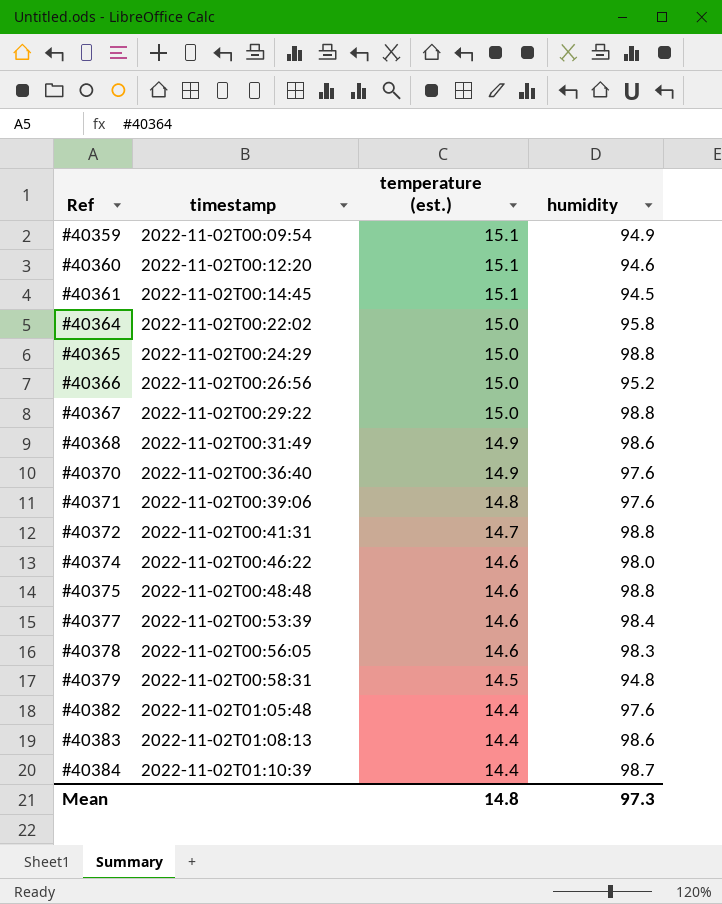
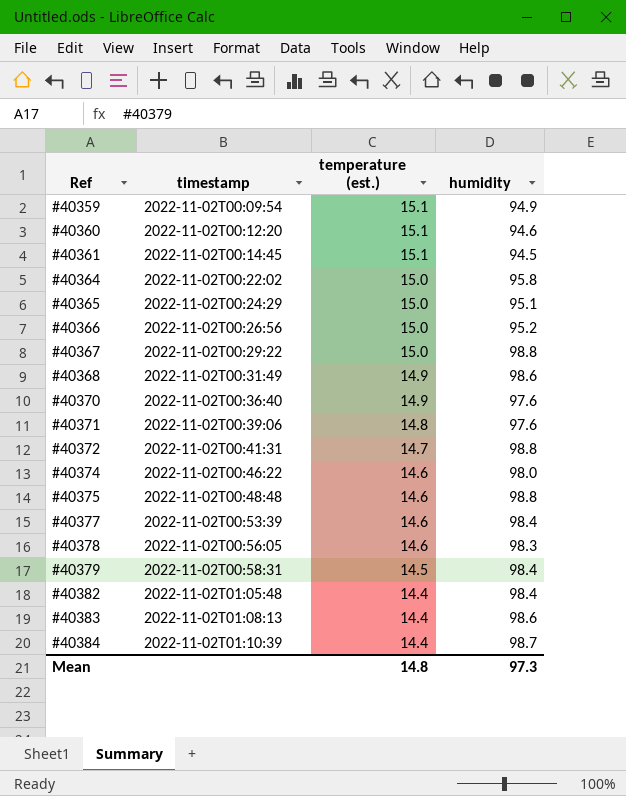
#40365 | humidity: 98.8 -> 95.1
#40379 | humidity: 94.8 -> 98.4
#40382 | humidity: 97.6 -> 98.4

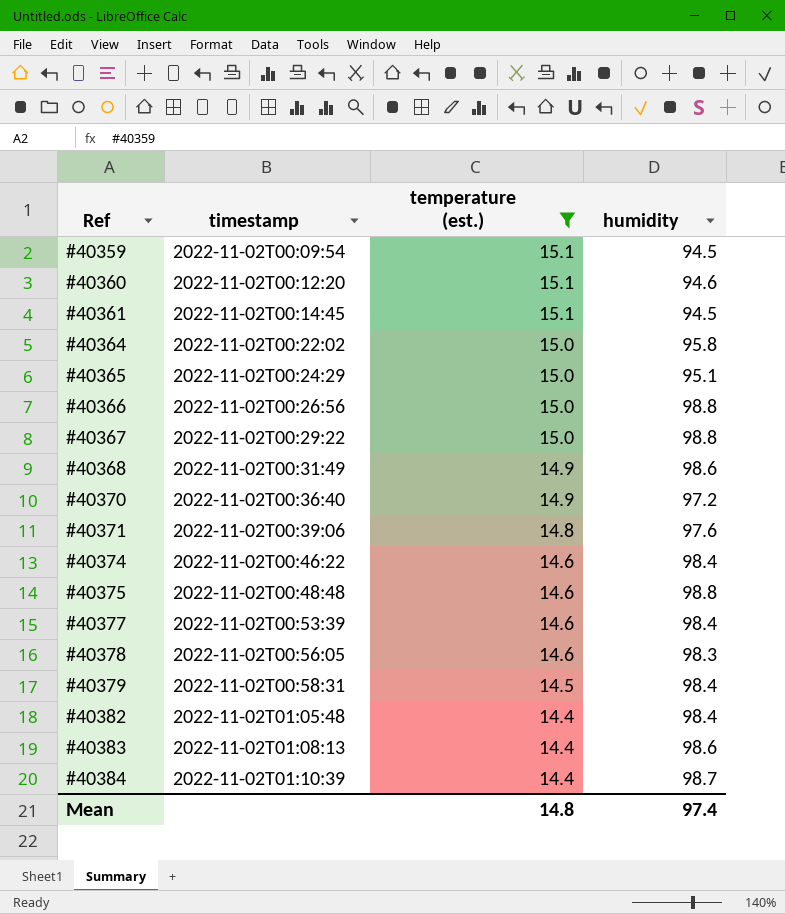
filter: none -> temperature (est.) != 14.7
#40359 | humidity: 94.9 -> 94.5
#40366 | humidity: 95.2 -> 98.8
#40370 | humidity: 97.6 -> 97.2
#40374 | humidity: 98.0 -> 98.4
Mean | humidity: 97.3 -> 97.4

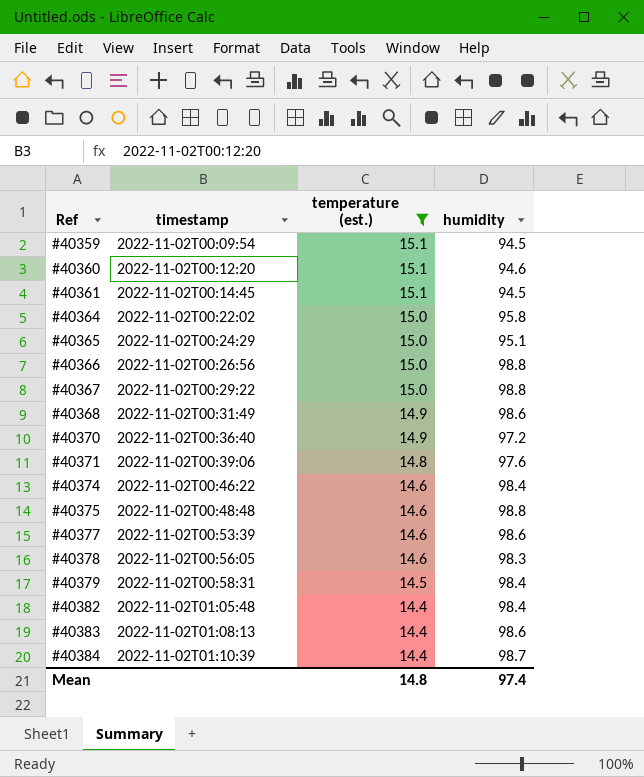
#40377 | humidity: 98.4 -> 98.6

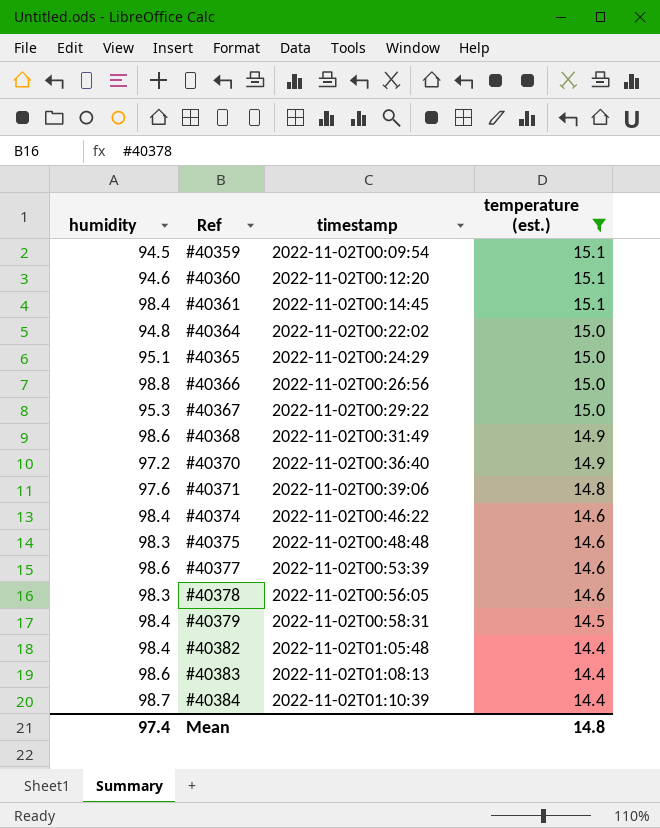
column humidity | position: 4 -> 1
#40361 | humidity: 94.5 -> 98.4
#40364 | humidity: 95.8 -> 94.8
#40367 | humidity: 98.8 -> 95.3
#40375 | humidity: 98.8 -> 98.3

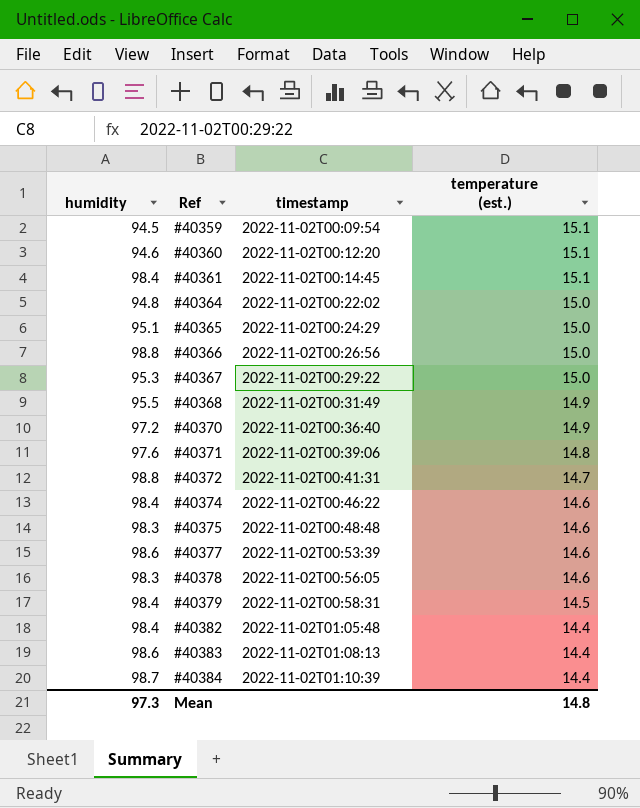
filter: temperature (est.) != 14.7 -> none
#40368 | humidity: 98.6 -> 95.5
Mean | humidity: 97.4 -> 97.3

